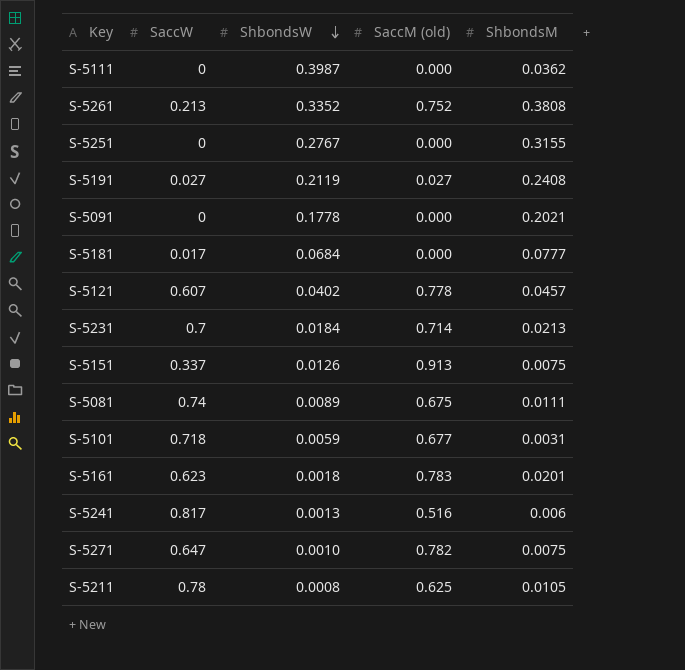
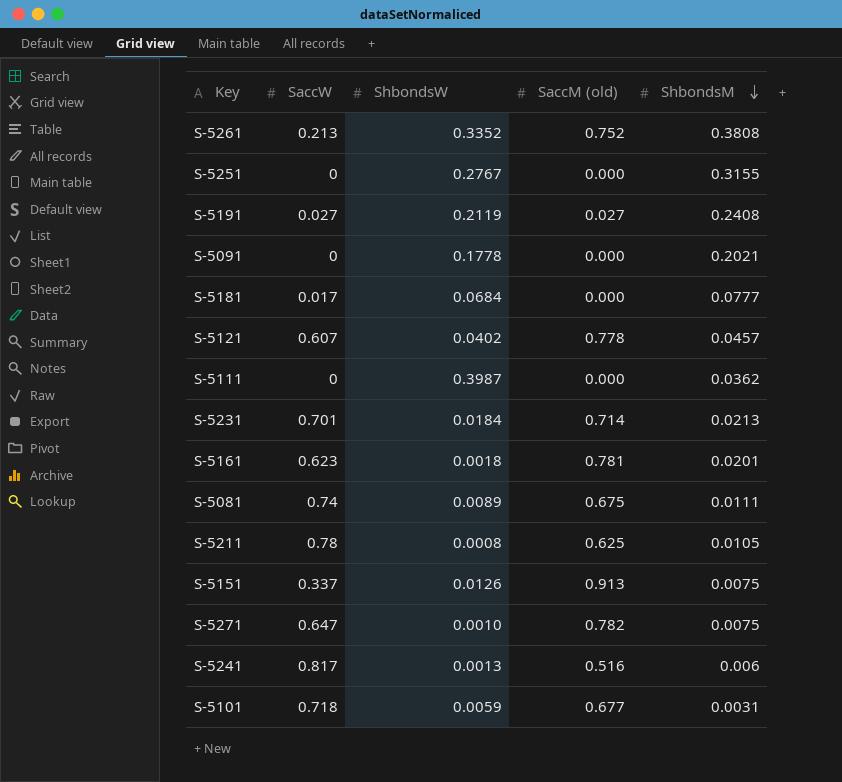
row order: ShbondsW descending -> ShbondsM descending
S-5231 | SaccW: 0.7 -> 0.701
S-5161 | SaccM (old): 0.783 -> 0.781

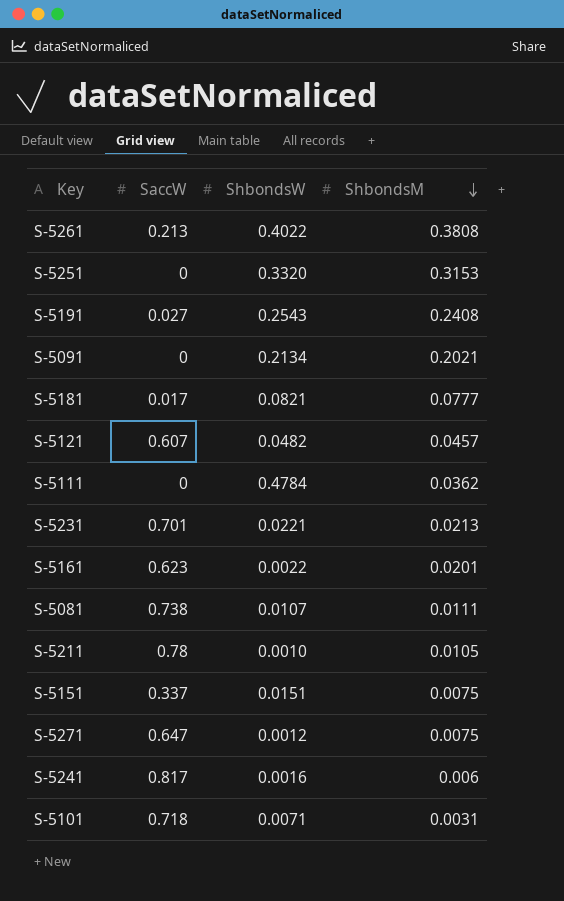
column SaccM (old) | position: 4 -> none
S-5261 | ShbondsW: 0.3352 -> 0.4022
S-5251 | ShbondsW: 0.2767 -> 0.3320
S-5251 | ShbondsM: 0.3155 -> 0.3153
S-5191 | ShbondsW: 0.2119 -> 0.2543
S-5091 | ShbondsW: 0.1778 -> 0.2134
S-5181 | ShbondsW: 0.0684 -> 0.0821
S-5121 | ShbondsW: 0.0402 -> 0.0482
S-5111 | ShbondsW: 0.3987 -> 0.4784
S-5231 | ShbondsW: 0.0184 -> 0.0221
S-5161 | ShbondsW: 0.0018 -> 0.0022
S-5081 | SaccW: 0.74 -> 0.738
S-5081 | ShbondsW: 0.0089 -> 0.0107
S-5211 | ShbondsW: 0.0008 -> 0.0010
S-5151 | ShbondsW: 0.0126 -> 0.0151
S-5271 | ShbondsW: 0.0010 -> 0.0012
S-5241 | ShbondsW: 0.0013 -> 0.0016
S-5101 | ShbondsW: 0.0059 -> 0.0071

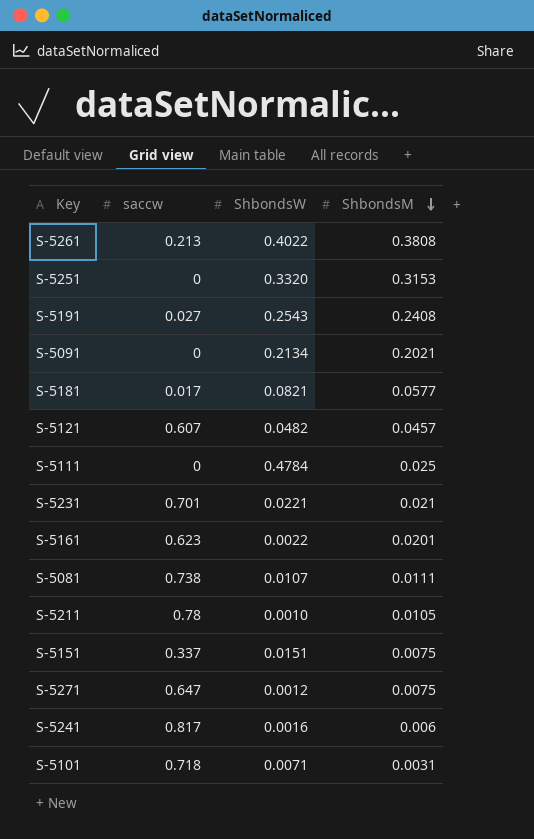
column name: SaccW -> saccw
S-5181 | ShbondsM: 0.0777 -> 0.0577
S-5111 | ShbondsM: 0.0362 -> 0.025
S-5231 | ShbondsM: 0.0213 -> 0.021

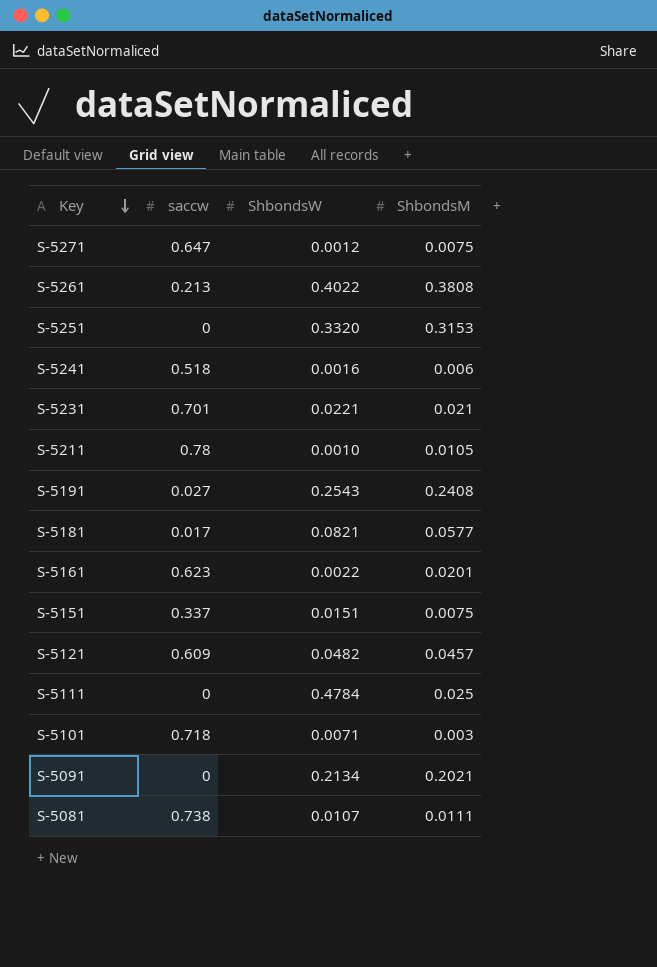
row order: ShbondsM descending -> Key descending
S-5241 | saccw: 0.817 -> 0.518
S-5121 | saccw: 0.607 -> 0.609
S-5101 | ShbondsM: 0.0031 -> 0.003

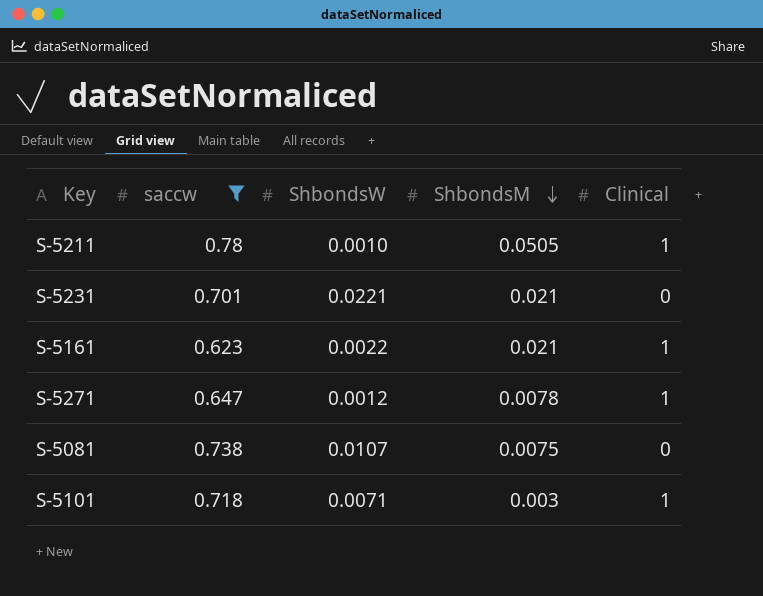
filter: none -> saccw >= 0.623
row order: Key descending -> ShbondsM descending
column Clinical | position: none -> 5
S-5211 | ShbondsM: 0.0105 -> 0.0505
S-5161 | ShbondsM: 0.0201 -> 0.021
S-5271 | ShbondsM: 0.0075 -> 0.0078
S-5081 | ShbondsM: 0.0111 -> 0.0075

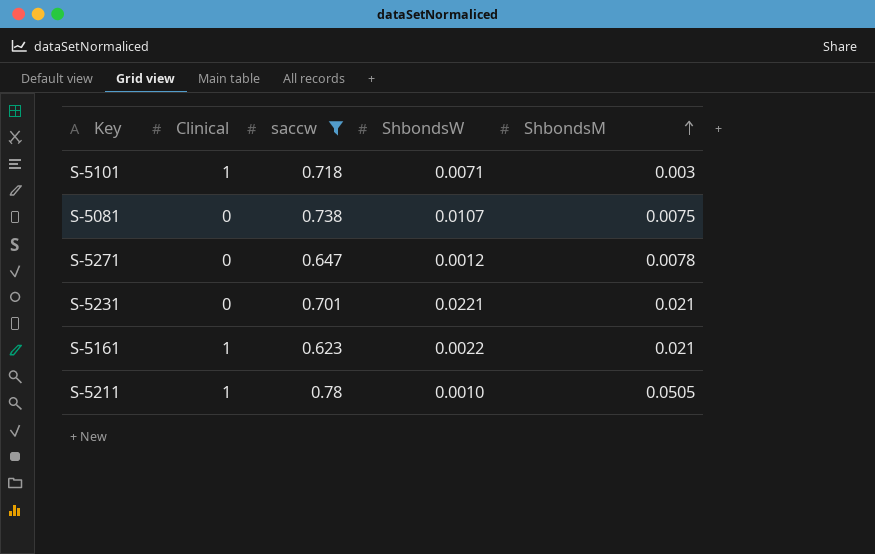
row order: ShbondsM descending -> ShbondsM ascending
column Clinical | position: 5 -> 2
S-5271 | Clinical: 1 -> 0

